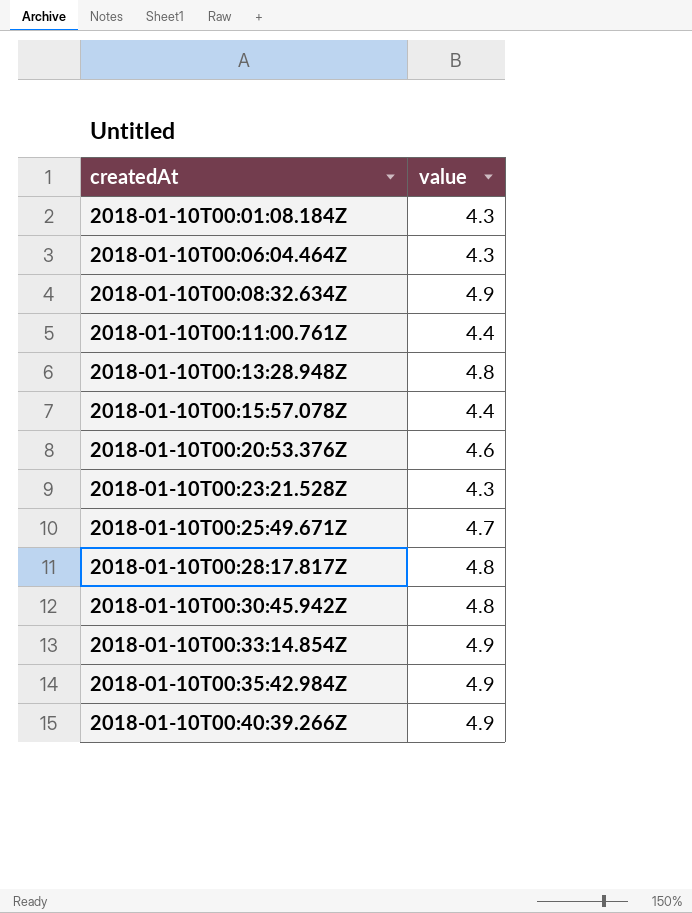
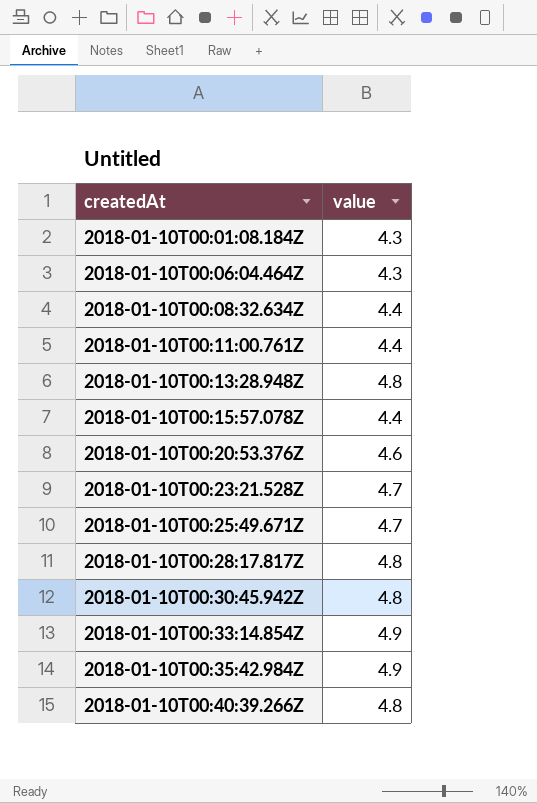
2018-01-10T00:08:32.634Z | value: 4.9 -> 4.4
2018-01-10T00:23:21.528Z | value: 4.3 -> 4.7
2018-01-10T00:40:39.266Z | value: 4.9 -> 4.8

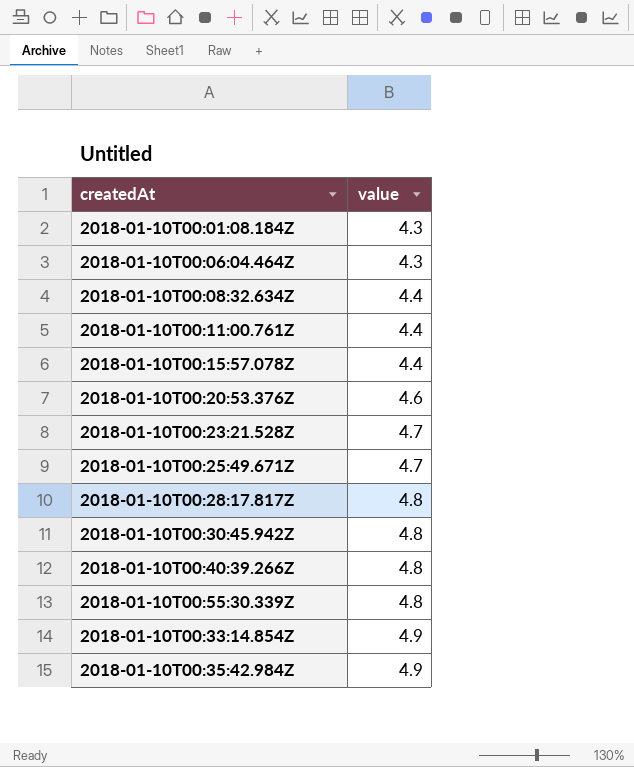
row order: createdAt ascending -> value ascending
row 2018-01-10T00:13:28.948Z: 4.8 -> none
row 2018-01-10T00:55:30.339Z: none -> 4.8

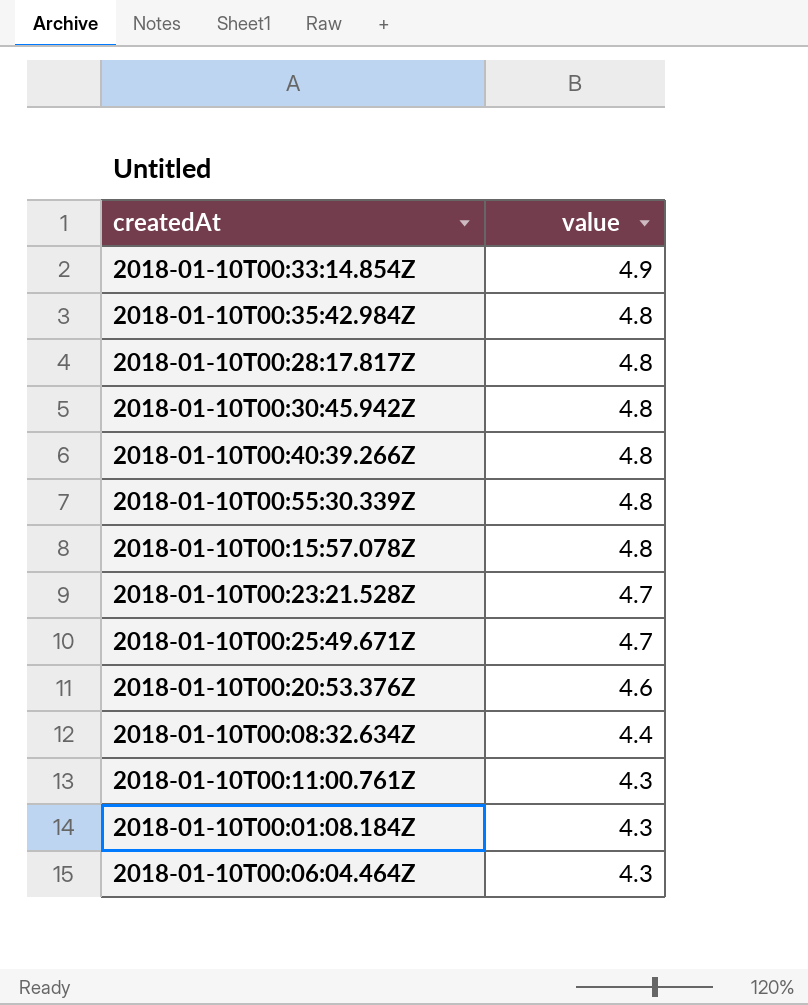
row order: value ascending -> value descending
2018-01-10T00:35:42.984Z | value: 4.9 -> 4.8
2018-01-10T00:15:57.078Z | value: 4.4 -> 4.8
2018-01-10T00:11:00.761Z | value: 4.4 -> 4.3

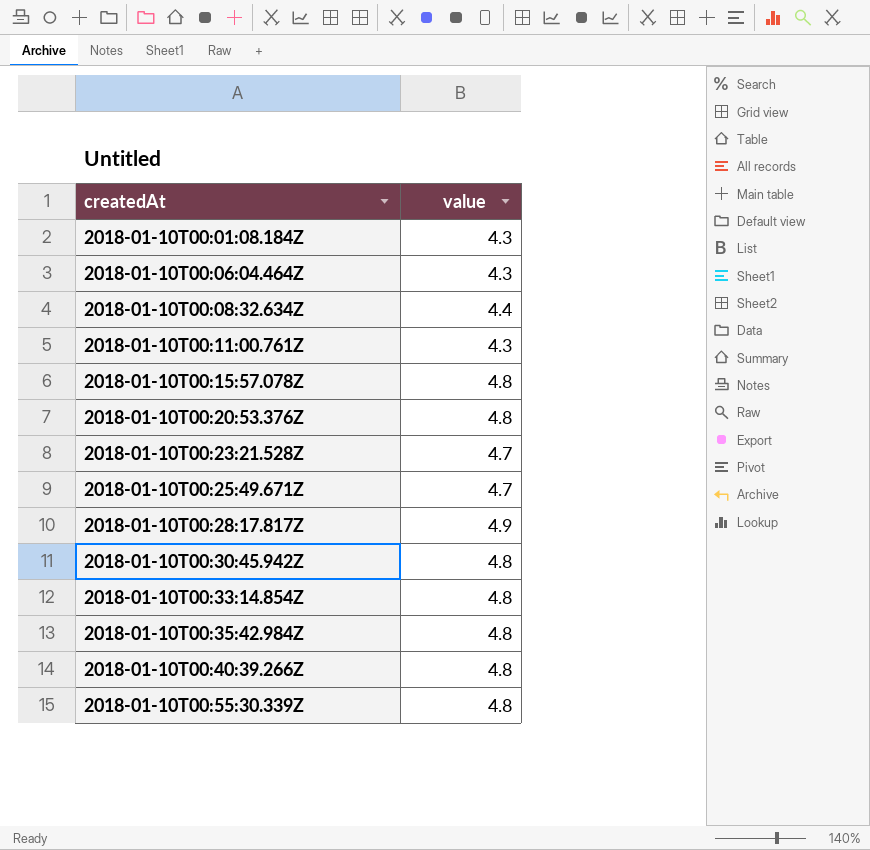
row order: value descending -> createdAt ascending
2018-01-10T00:20:53.376Z | value: 4.6 -> 4.8
2018-01-10T00:28:17.817Z | value: 4.8 -> 4.9
2018-01-10T00:33:14.854Z | value: 4.9 -> 4.8

